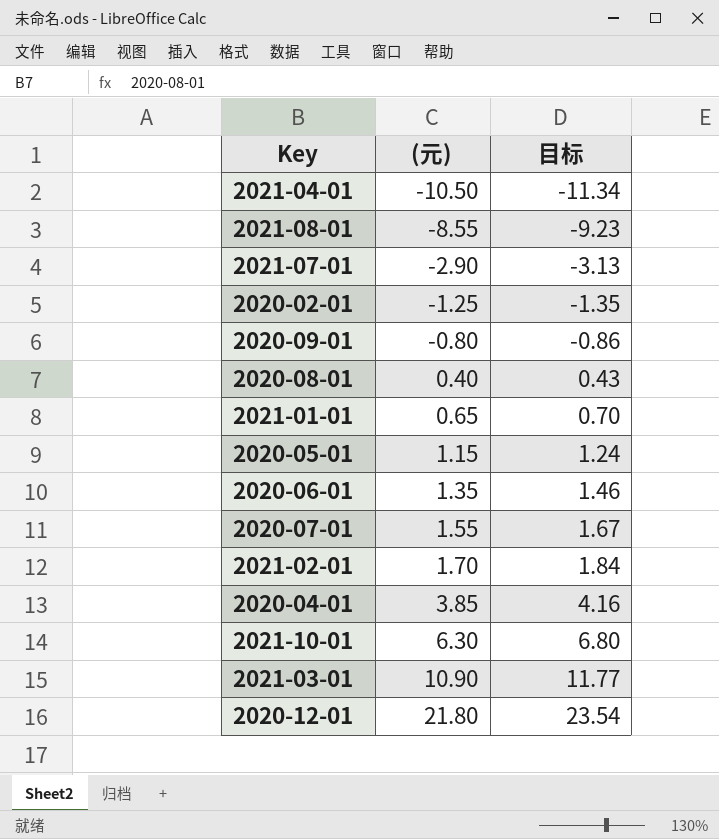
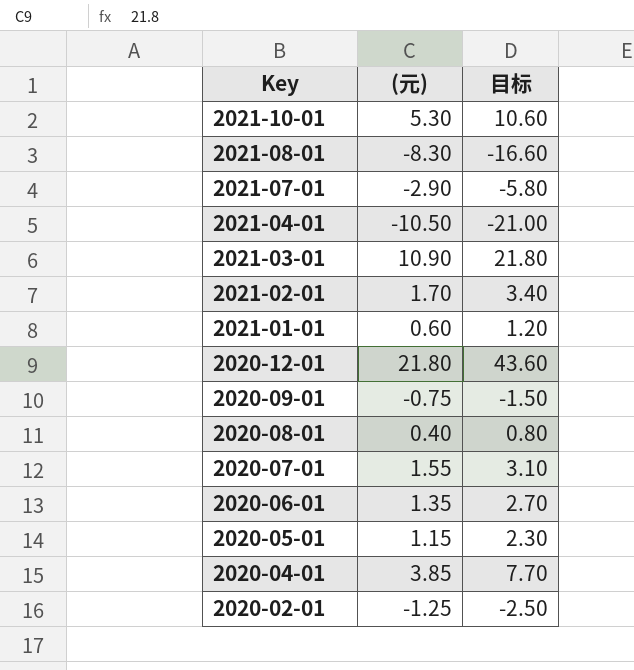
row order: (元) ascending -> Key descending
column 目标 | formula: [(元)] * 1.08 -> [(元)] * 2
2021-10-01 | (元): 6.30 -> 5.30
2021-08-01 | (元): -8.55 -> -8.30
2021-01-01 | (元): 0.65 -> 0.60
2020-09-01 | (元): -0.80 -> -0.75

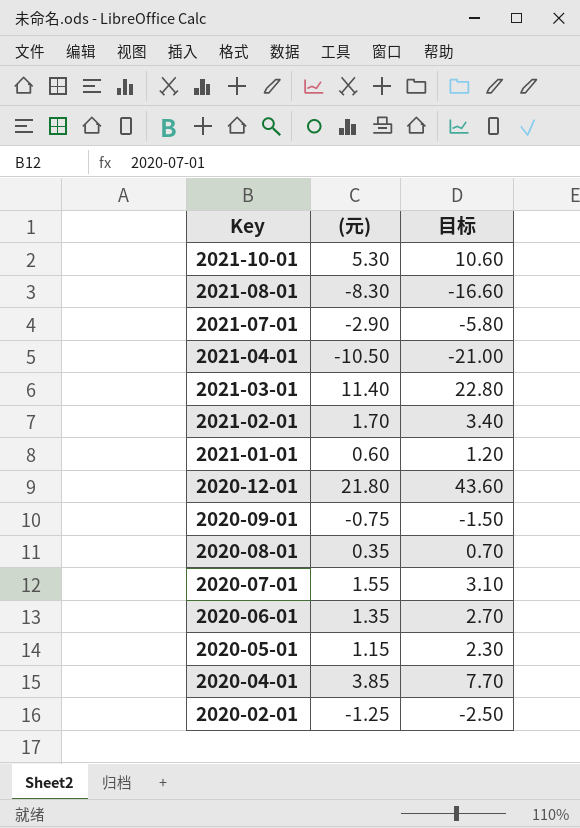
2021-03-01 | (元): 10.90 -> 11.40
2021-03-01 | 目标: 21.80 -> 22.80
2020-08-01 | (元): 0.40 -> 0.35
2020-08-01 | 目标: 0.80 -> 0.70

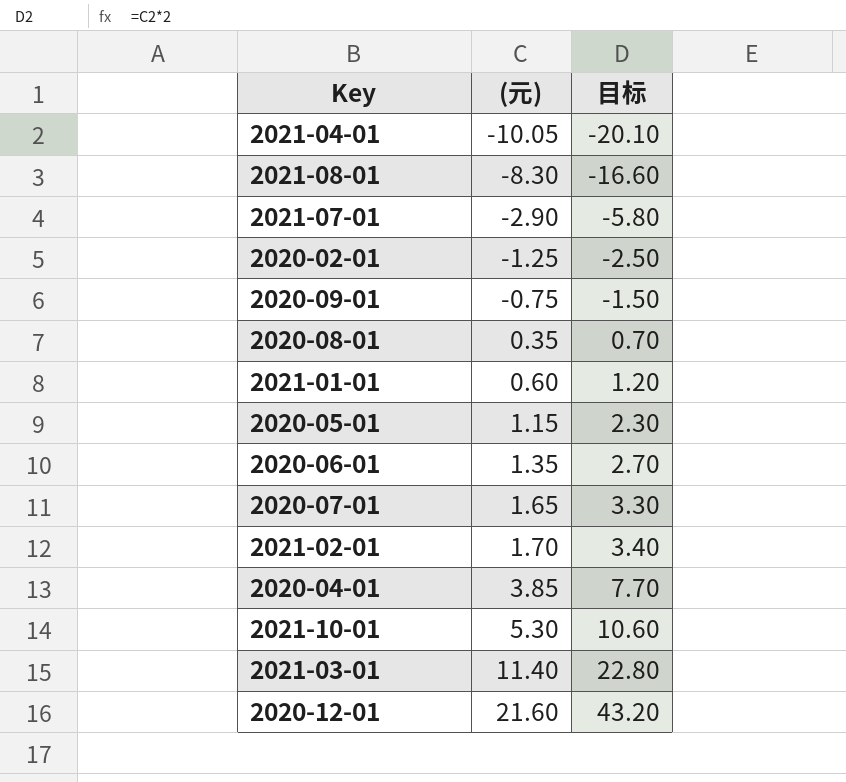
row order: Key descending -> (元) ascending
2021-04-01 | (元): -10.50 -> -10.05
2021-04-01 | 目标: -21.00 -> -20.10
2020-07-01 | (元): 1.55 -> 1.65
2020-07-01 | 目标: 3.10 -> 3.30
2020-12-01 | (元): 21.80 -> 21.60
2020-12-01 | 目标: 43.60 -> 43.20

